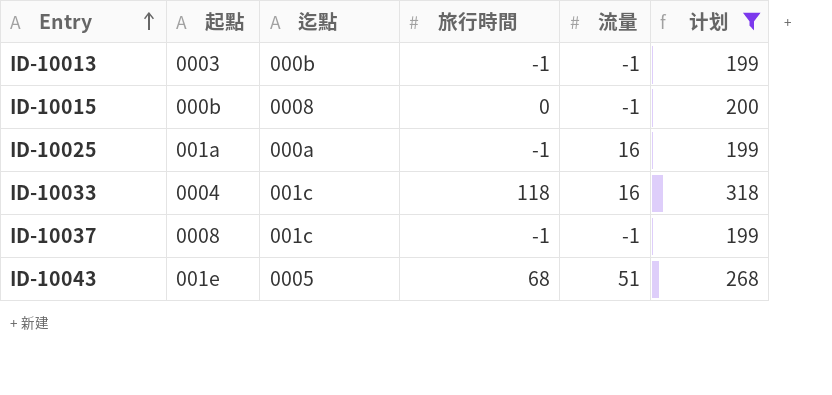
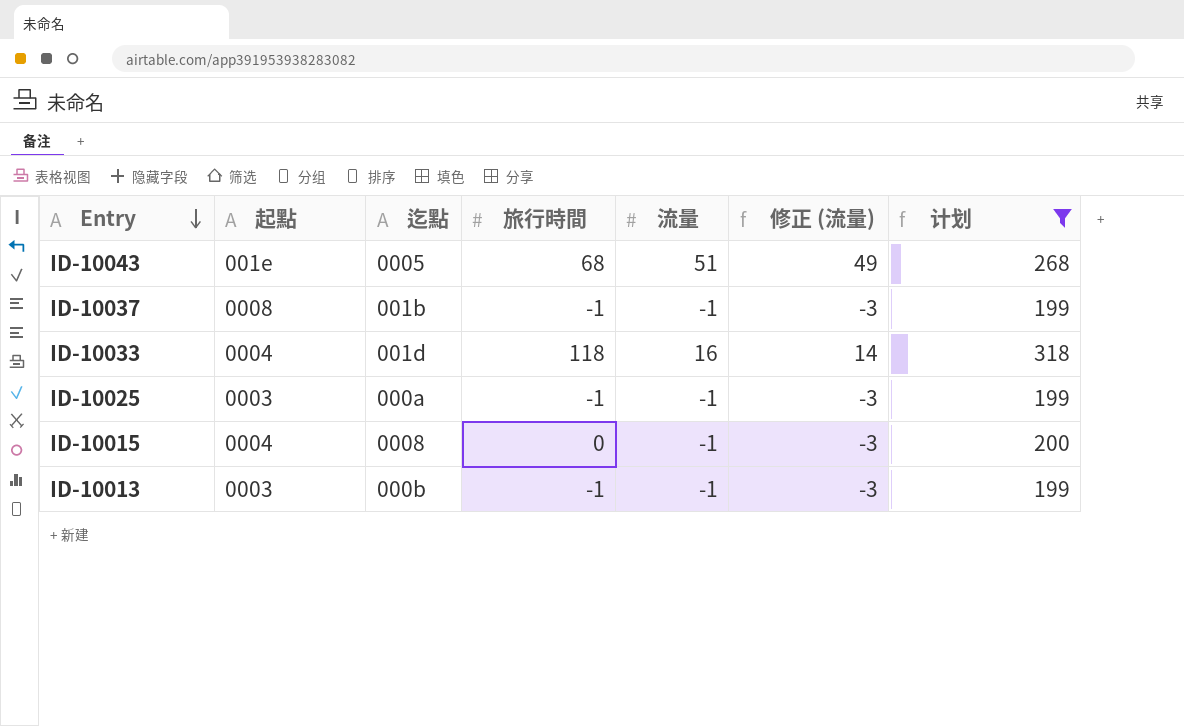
row order: Entry ascending -> Entry descending
column 修正 (流量) | formula: none -> [流量] - 2
ID-10037 | 迄點: 001c -> 001b
ID-10033 | 迄點: 001c -> 001d
ID-10025 | 起點: 001a -> 0003
ID-10025 | 流量: 16 -> -1
ID-10015 | 起點: 000b -> 0004

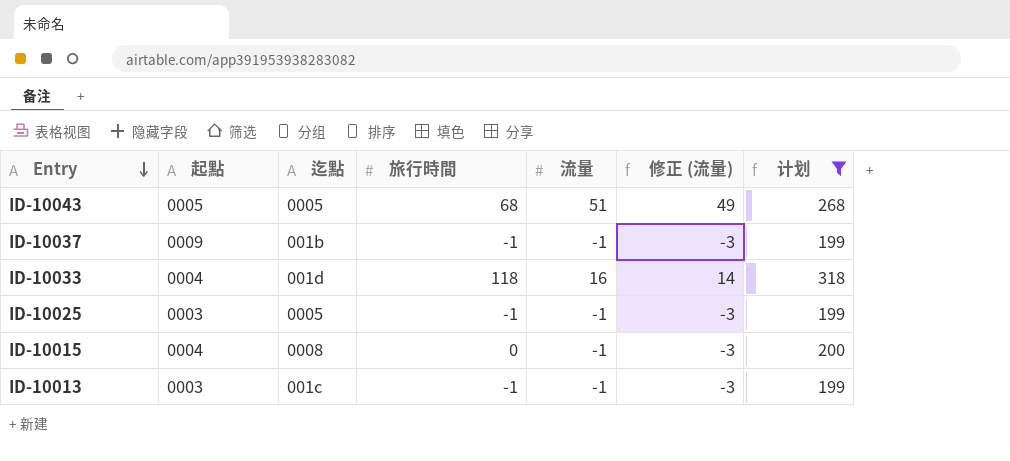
ID-10043 | 起點: 001e -> 0005
ID-10037 | 起點: 0008 -> 0009
ID-10025 | 迄點: 000a -> 0005
ID-10013 | 迄點: 000b -> 001c

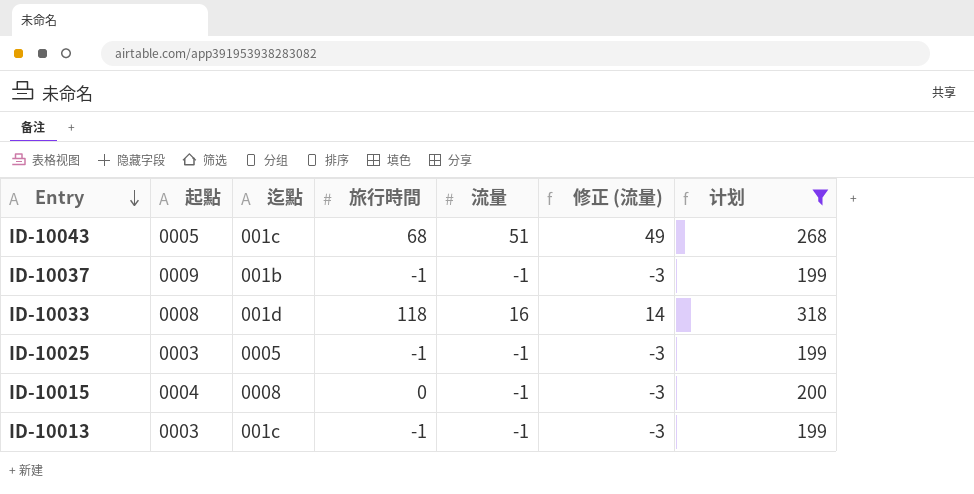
ID-10043 | 迄點: 0005 -> 001c
ID-10033 | 起點: 0004 -> 0008

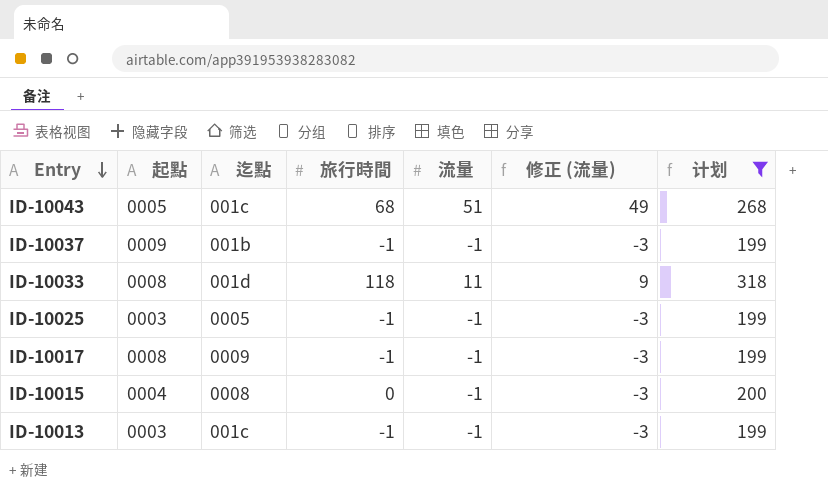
ID-10033 | 流量: 16 -> 11
ID-10033 | 修正 (流量): 14 -> 9
row ID-10017: none -> 0008 | 0009 | -1 | -1 | -3 | 199

